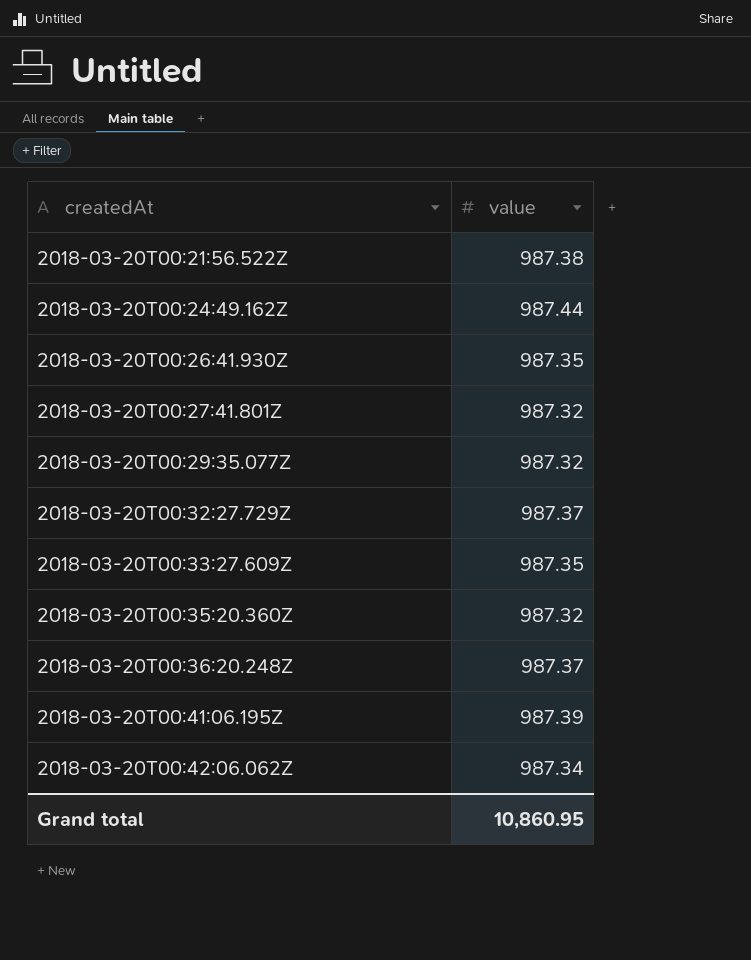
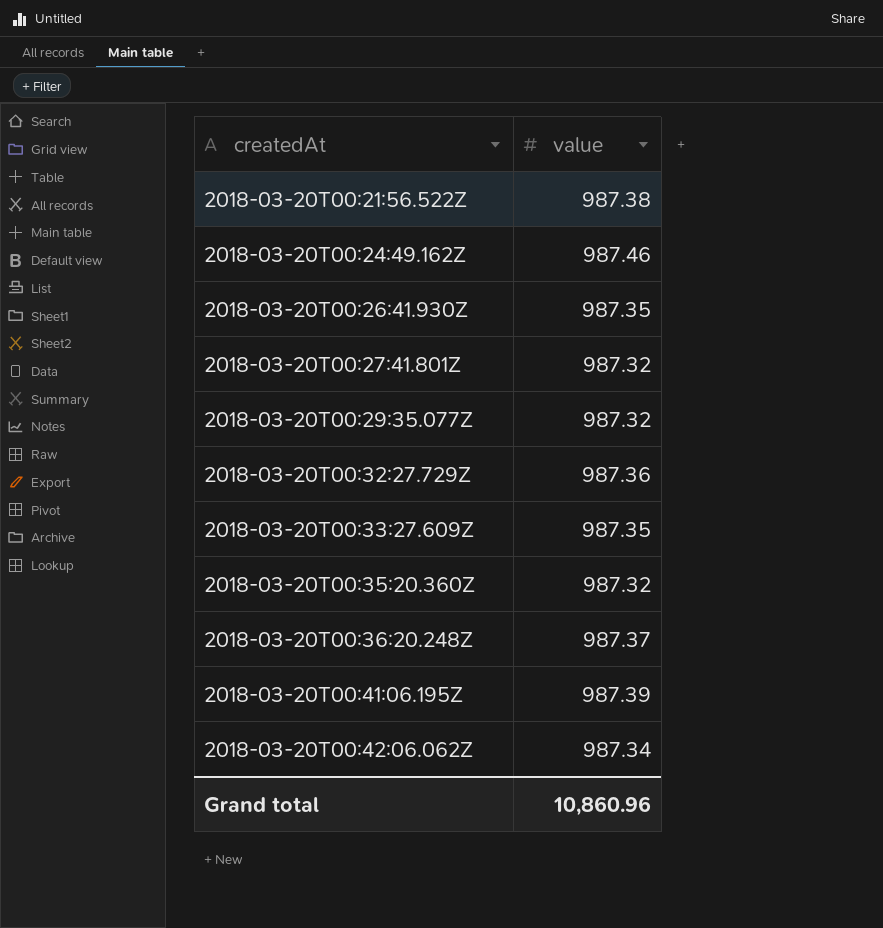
2018-03-20T00:24:49.162Z | value: 987.44 -> 987.46
2018-03-20T00:32:27.729Z | value: 987.37 -> 987.36
Grand total | value: 10,860.95 -> 10,860.96

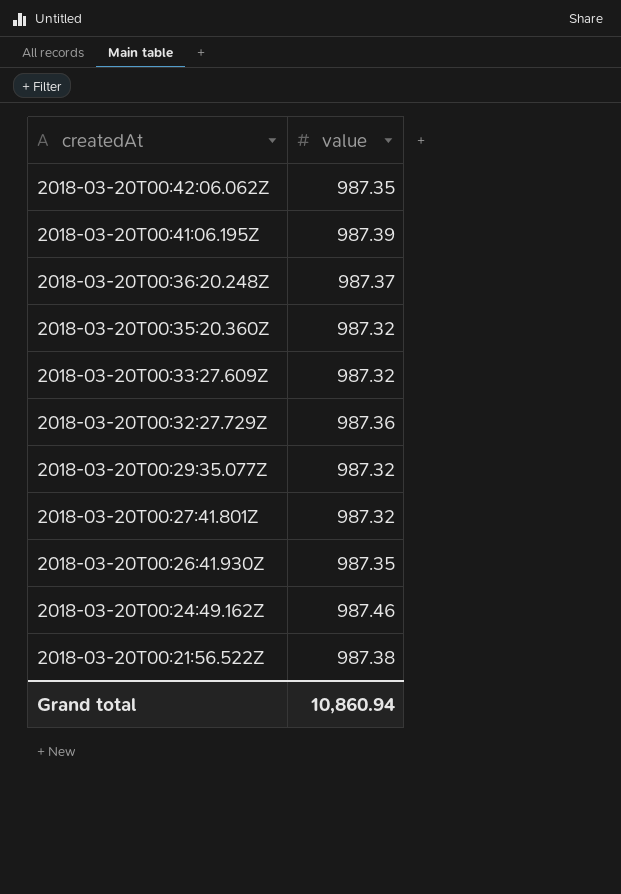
row order: createdAt ascending -> createdAt descending
2018-03-20T00:42:06.062Z | value: 987.34 -> 987.35
2018-03-20T00:33:27.609Z | value: 987.35 -> 987.32
Grand total | value: 10,860.96 -> 10,860.94

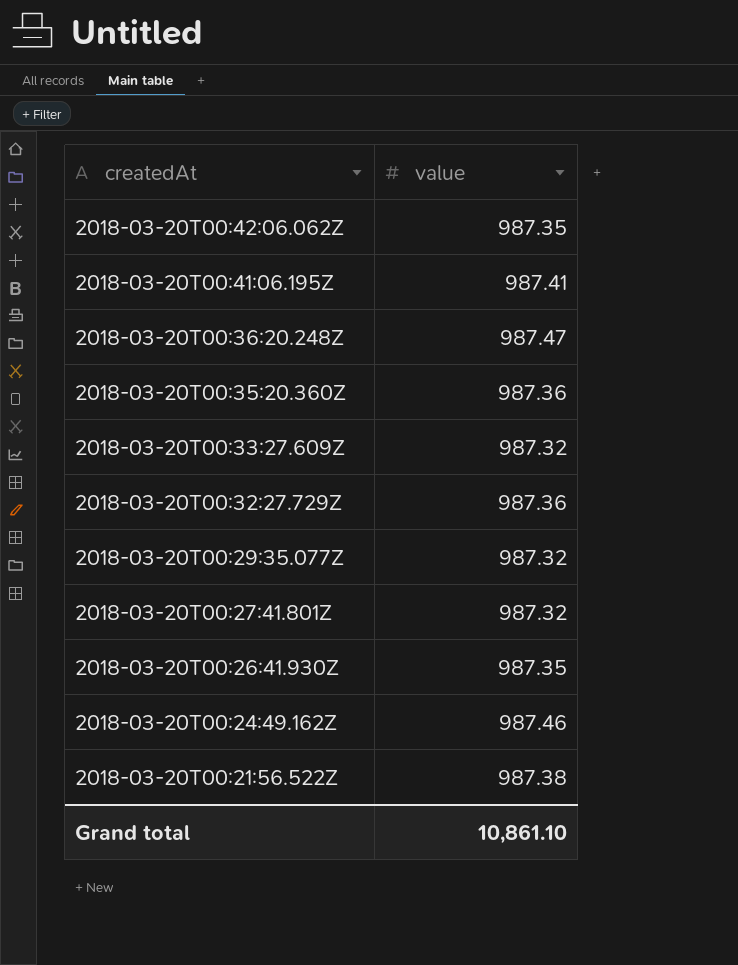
2018-03-20T00:41:06.195Z | value: 987.39 -> 987.41
2018-03-20T00:36:20.248Z | value: 987.37 -> 987.47
2018-03-20T00:35:20.360Z | value: 987.32 -> 987.36
Grand total | value: 10,860.94 -> 10,861.10

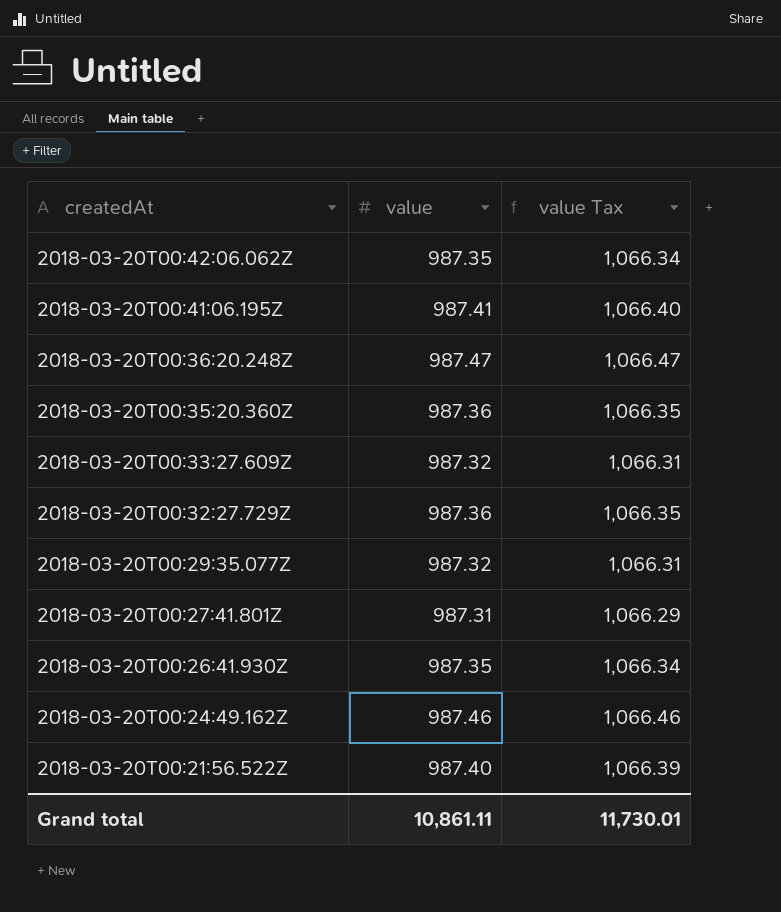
column value Tax | formula: none -> [value] * 1.08
2018-03-20T00:27:41.801Z | value: 987.32 -> 987.31
2018-03-20T00:21:56.522Z | value: 987.38 -> 987.40
Grand total | value: 10,861.10 -> 10,861.11

